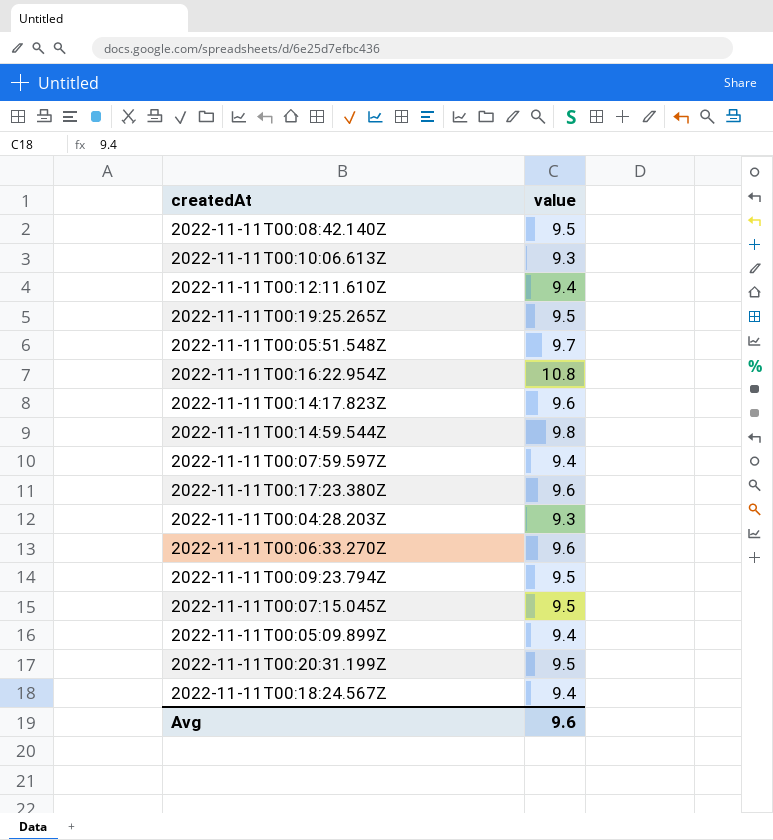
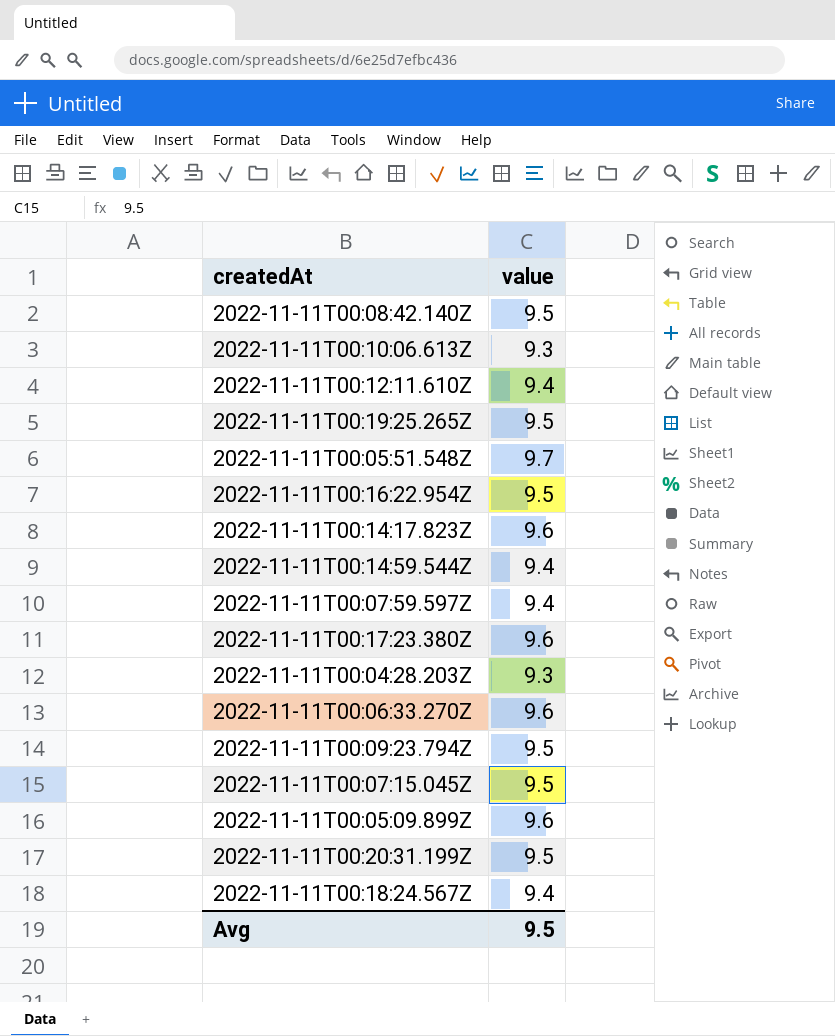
2022-11-11T00:16:22.954Z | value: 10.8 -> 9.5
2022-11-11T00:14:59.544Z | value: 9.8 -> 9.4
2022-11-11T00:05:09.899Z | value: 9.4 -> 9.6
Avg | value: 9.6 -> 9.5

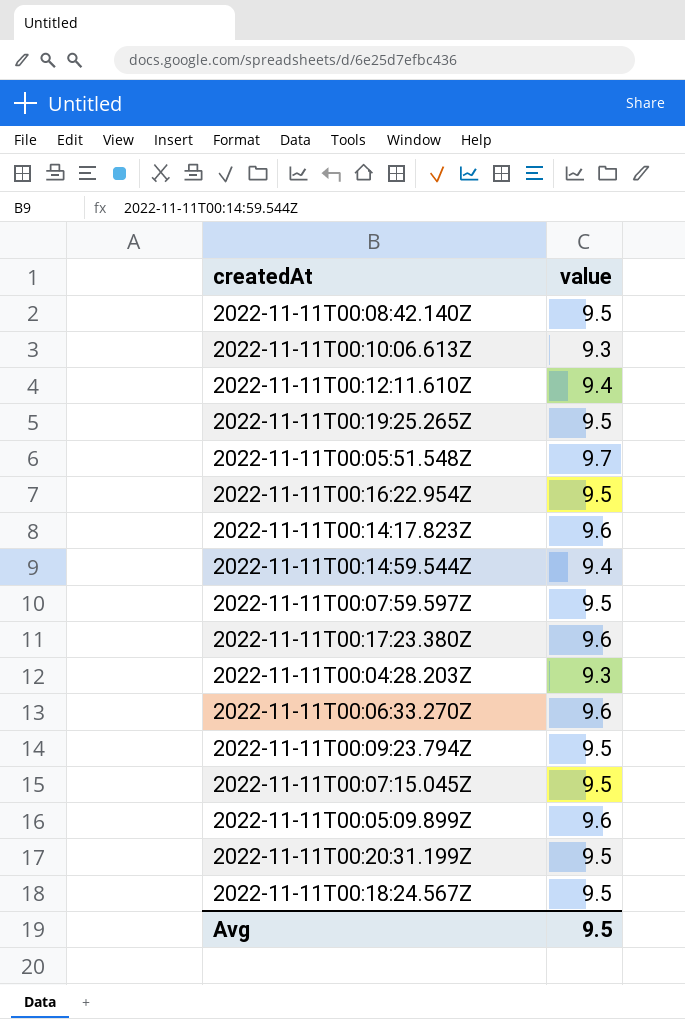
2022-11-11T00:07:59.597Z | value: 9.4 -> 9.5
2022-11-11T00:18:24.567Z | value: 9.4 -> 9.5

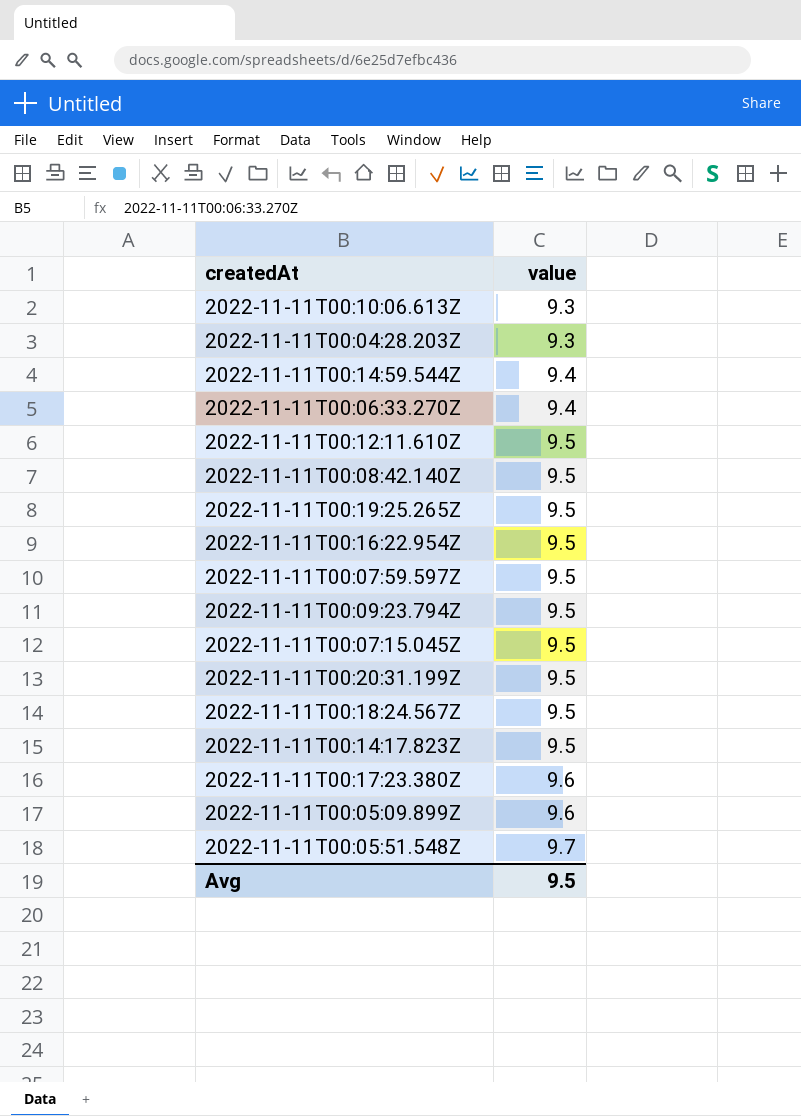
row order: none -> value ascending
2022-11-11T00:06:33.270Z | value: 9.6 -> 9.4
2022-11-11T00:12:11.610Z | value: 9.4 -> 9.5
2022-11-11T00:14:17.823Z | value: 9.6 -> 9.5

